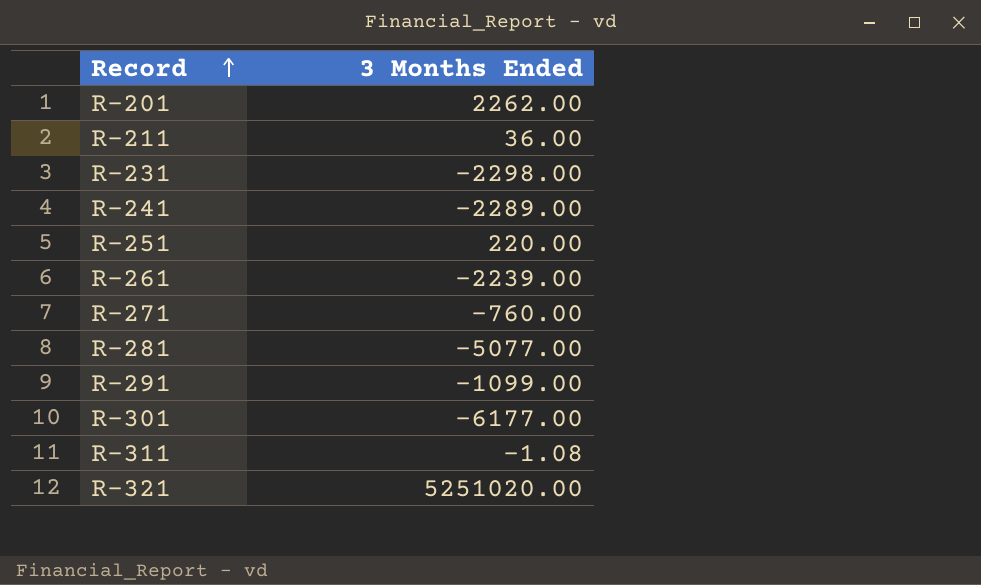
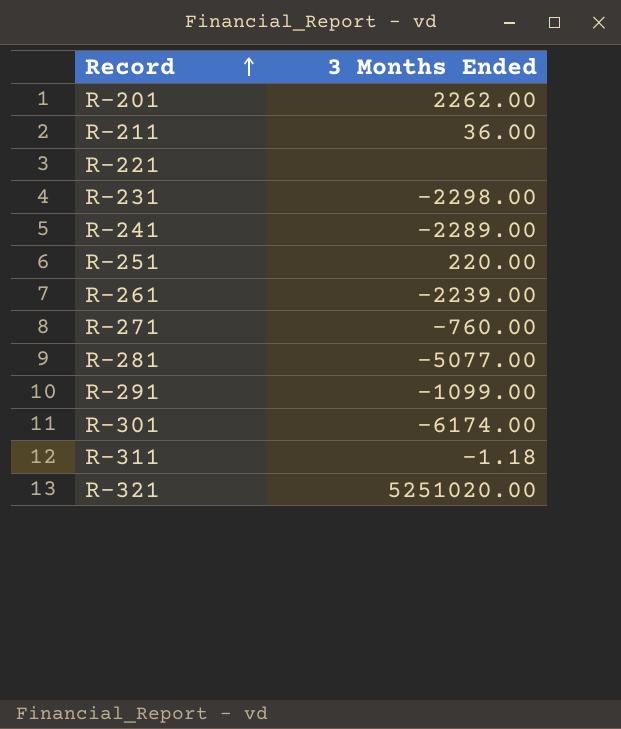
row R-221: none -> none
R-301 | 3 Months Ended: -6177.00 -> -6174.00
R-311 | 3 Months Ended: -1.08 -> -1.18

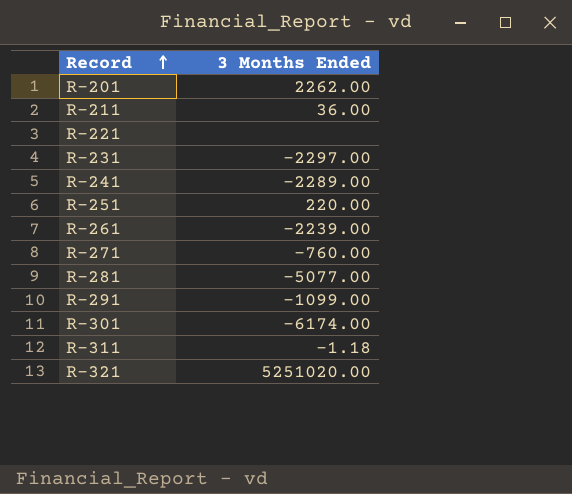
R-231 | 3 Months Ended: -2298.00 -> -2297.00

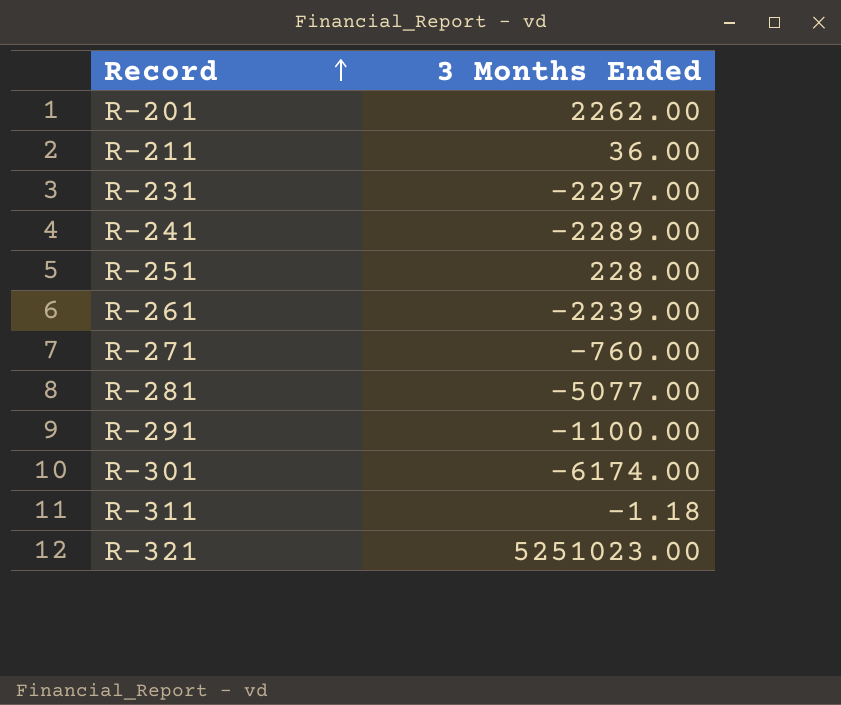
row R-221: none -> none
R-251 | 3 Months Ended: 220.00 -> 228.00
R-291 | 3 Months Ended: -1099.00 -> -1100.00
R-321 | 3 Months Ended: 5251020.00 -> 5251023.00

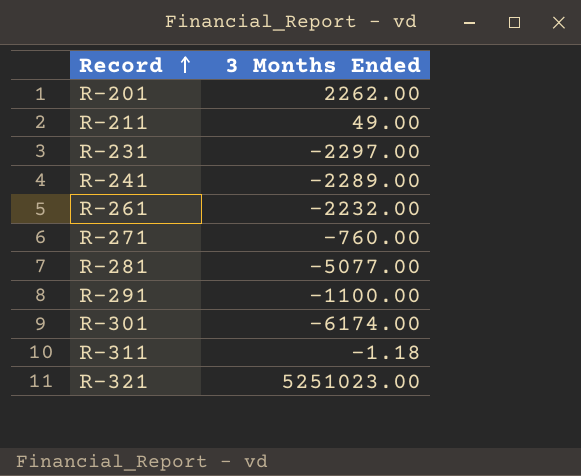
row R-251: 228.00 -> none
R-211 | 3 Months Ended: 36.00 -> 49.00
R-261 | 3 Months Ended: -2239.00 -> -2232.00

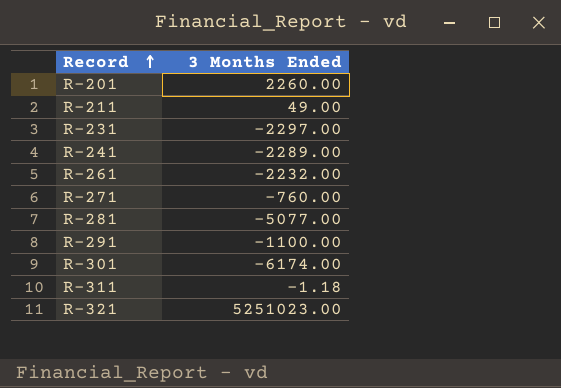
R-201 | 3 Months Ended: 2262.00 -> 2260.00

